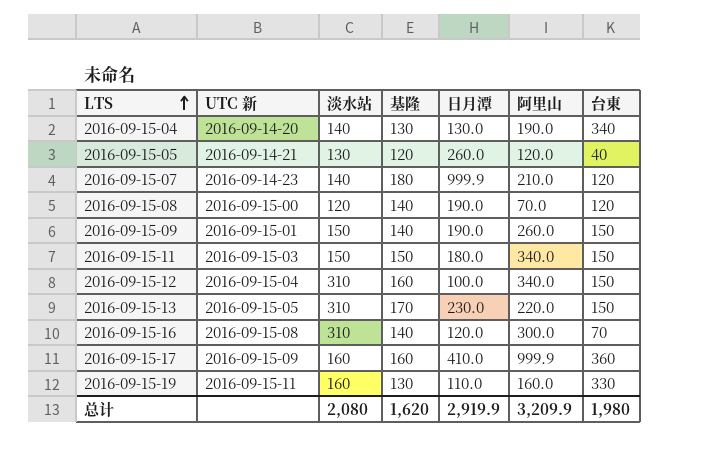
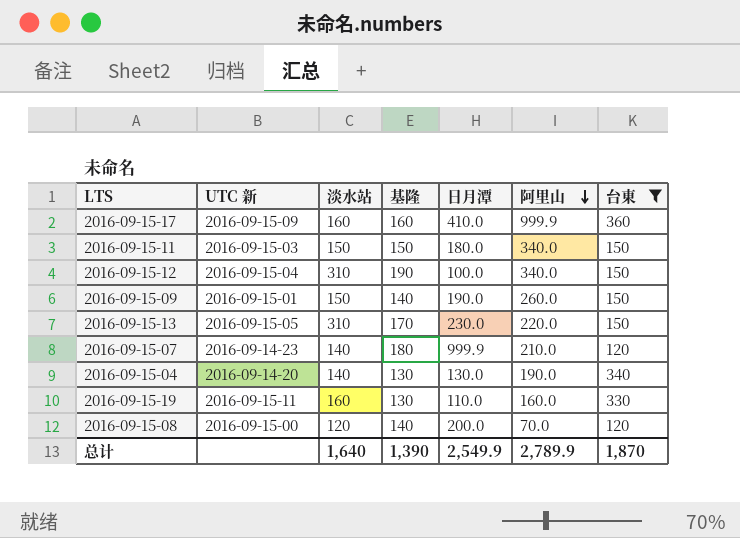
filter: none -> 台東 >= 120
row order: LTS ascending -> 阿里山 descending
2016-09-15-12 | 基隆: 160 -> 190
2016-09-15-08 | 日月潭: 190.0 -> 200.0
总计 | 淡水站: 2,080 -> 1,640
总计 | 基隆: 1,620 -> 1,390
总计 | 日月潭: 2,919.9 -> 2,549.9
总计 | 阿里山: 3,209.9 -> 2,789.9
总计 | 台東: 1,980 -> 1,870

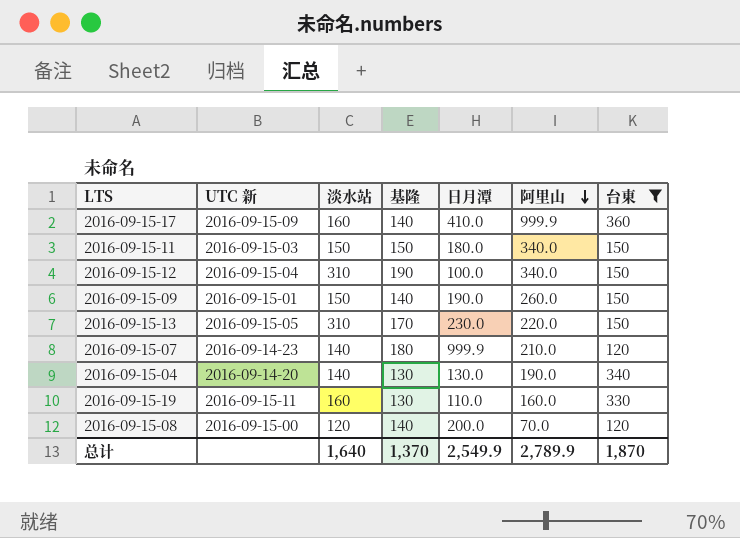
2016-09-15-17 | 基隆: 160 -> 140
总计 | 基隆: 1,390 -> 1,370

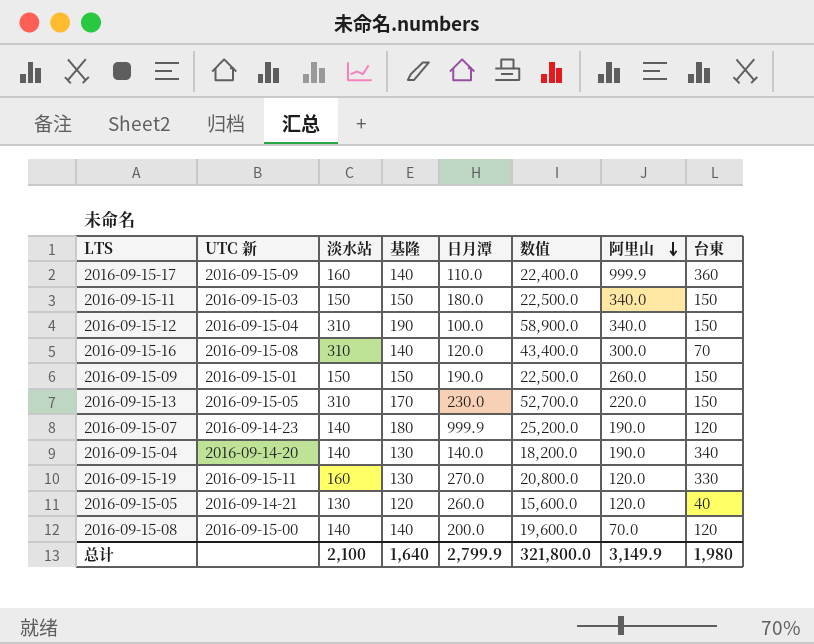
filter: 台東 >= 120 -> none
column 数值 | formula: none -> [淡水站] * [基隆]
2016-09-15-17 | 日月潭: 410.0 -> 110.0
2016-09-15-09 | 基隆: 140 -> 150
2016-09-15-07 | 阿里山: 210.0 -> 190.0
2016-09-15-04 | 日月潭: 130.0 -> 140.0
2016-09-15-19 | 日月潭: 110.0 -> 270.0
2016-09-15-19 | 阿里山: 160.0 -> 120.0
2016-09-15-08 | 淡水站: 120 -> 140
总计 | 淡水站: 1,640 -> 2,100
总计 | 基隆: 1,370 -> 1,640
总计 | 日月潭: 2,549.9 -> 2,799.9
总计 | 阿里山: 2,789.9 -> 3,149.9
总计 | 台東: 1,870 -> 1,980

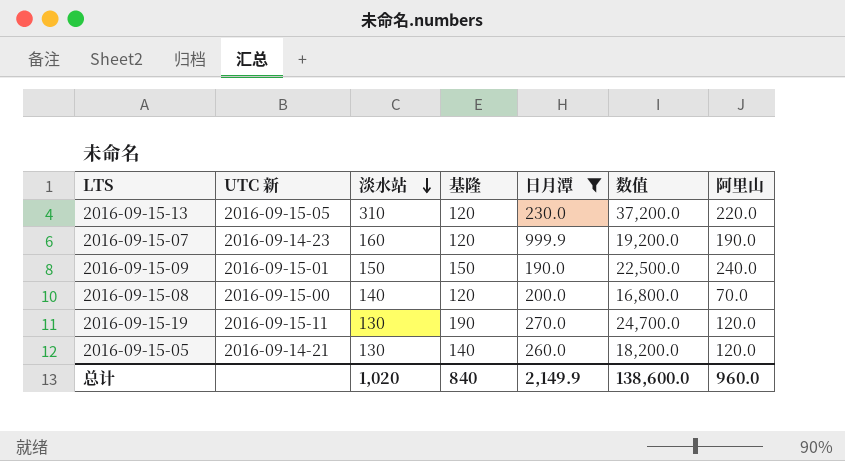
filter: none -> 日月潭 >= 190.0
row order: 阿里山 descending -> 淡水站 descending
column 台東 | position: 8 -> none
2016-09-15-13 | 基隆: 170 -> 120
2016-09-15-13 | 数值: 52,700.0 -> 37,200.0
2016-09-15-07 | 淡水站: 140 -> 160
2016-09-15-07 | 基隆: 180 -> 120
2016-09-15-07 | 数值: 25,200.0 -> 19,200.0
2016-09-15-09 | 阿里山: 260.0 -> 240.0
2016-09-15-08 | 基隆: 140 -> 120
2016-09-15-08 | 数值: 19,600.0 -> 16,800.0
2016-09-15-19 | 淡水站: 160 -> 130
2016-09-15-19 | 基隆: 130 -> 190
2016-09-15-19 | 数值: 20,800.0 -> 24,700.0
2016-09-15-05 | 基隆: 120 -> 140
2016-09-15-05 | 数值: 15,600.0 -> 18,200.0
总计 | 淡水站: 2,100 -> 1,020
总计 | 基隆: 1,640 -> 840
总计 | 日月潭: 2,799.9 -> 2,149.9
总计 | 数值: 321,800.0 -> 138,600.0
总计 | 阿里山: 3,149.9 -> 960.0

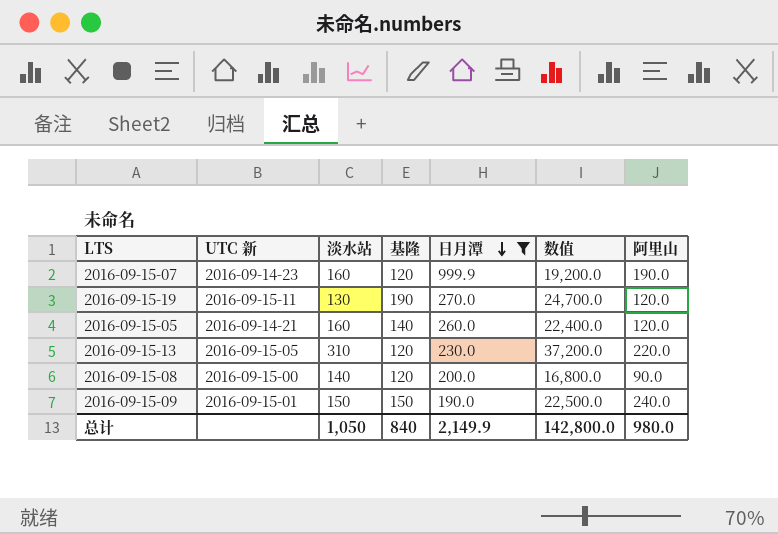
row order: 淡水站 descending -> 日月潭 descending
2016-09-15-05 | 淡水站: 130 -> 160
2016-09-15-05 | 数值: 18,200.0 -> 22,400.0
2016-09-15-08 | 阿里山: 70.0 -> 90.0
总计 | 淡水站: 1,020 -> 1,050
总计 | 数值: 138,600.0 -> 142,800.0
总计 | 阿里山: 960.0 -> 980.0

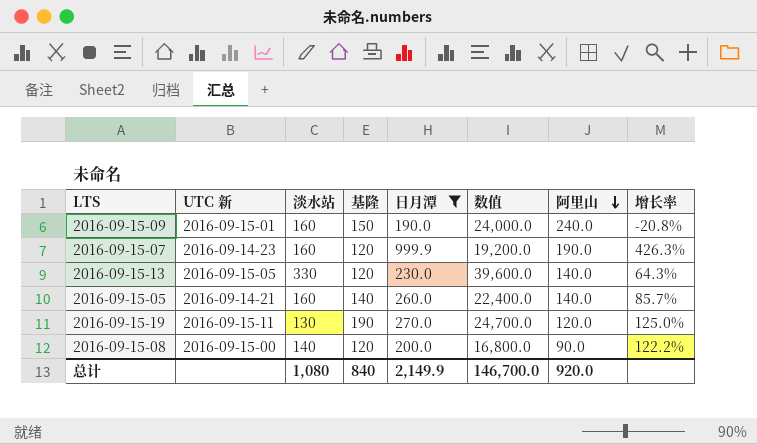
row order: 日月潭 descending -> 阿里山 descending
column 增长率 | formula: none -> ([日月潭] - [阿里山]) / [阿里山]
2016-09-15-09 | 淡水站: 150 -> 160
2016-09-15-09 | 数值: 22,500.0 -> 24,000.0
2016-09-15-13 | 淡水站: 310 -> 330
2016-09-15-13 | 数值: 37,200.0 -> 39,600.0
2016-09-15-13 | 阿里山: 220.0 -> 140.0
2016-09-15-05 | 阿里山: 120.0 -> 140.0
总计 | 淡水站: 1,050 -> 1,080
总计 | 数值: 142,800.0 -> 146,700.0
总计 | 阿里山: 980.0 -> 920.0

